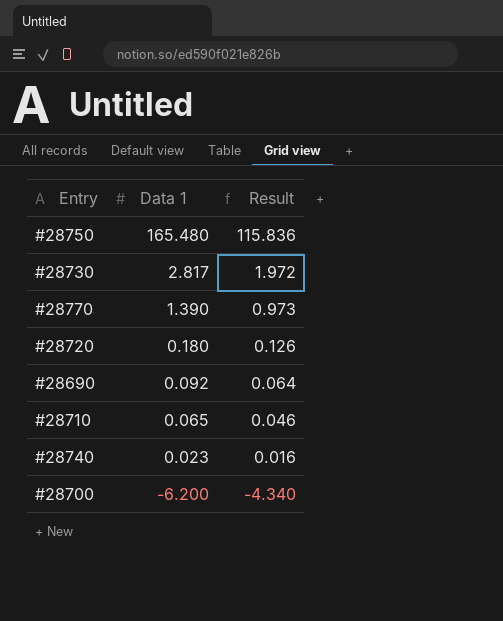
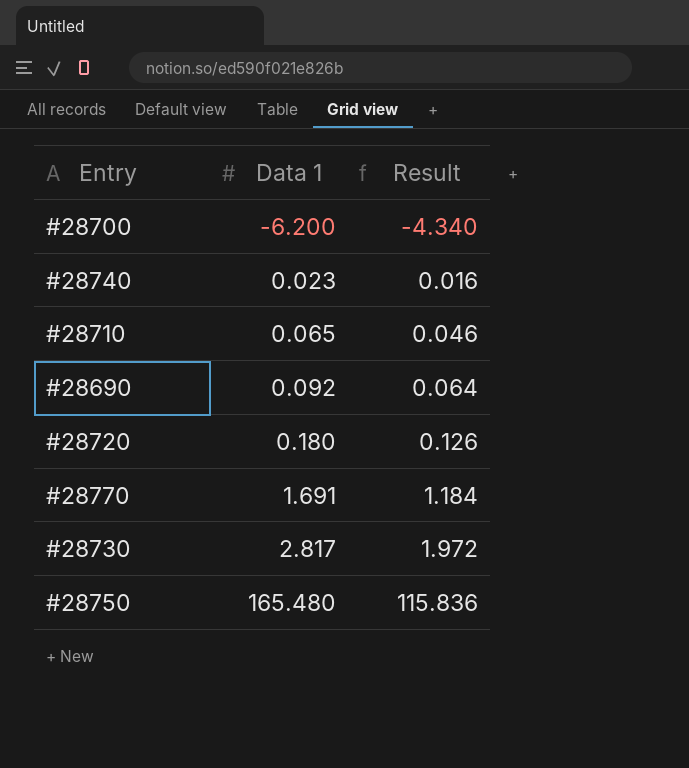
row order: Data 1 descending -> Data 1 ascending
#28770 | Data 1: 1.390 -> 1.691
#28770 | Result: 0.973 -> 1.184

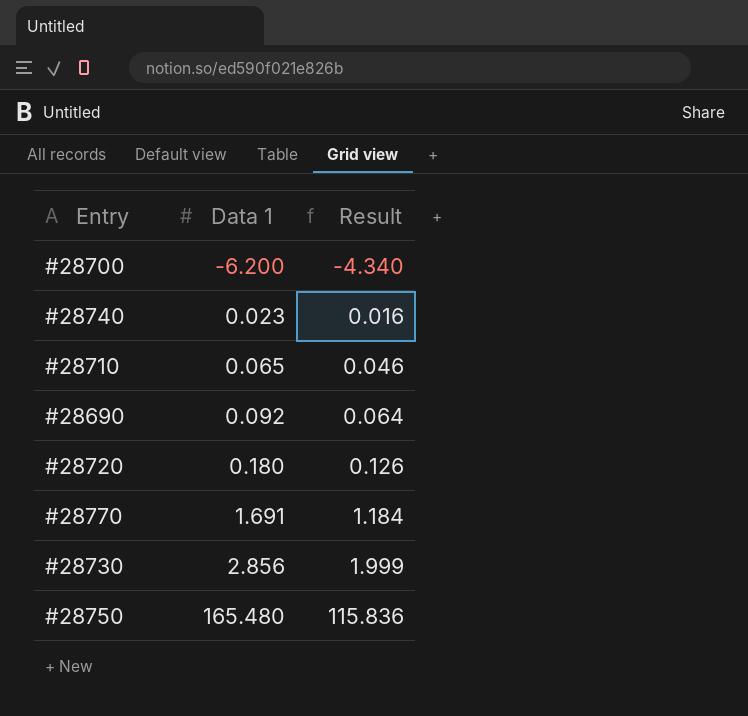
#28730 | Data 1: 2.817 -> 2.856
#28730 | Result: 1.972 -> 1.999

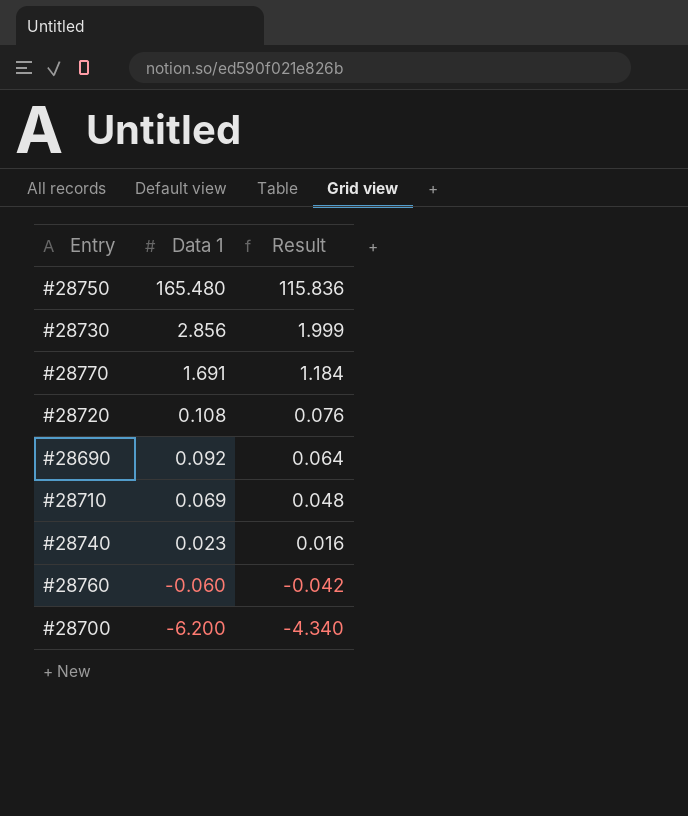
row order: Data 1 ascending -> Data 1 descending
#28720 | Data 1: 0.180 -> 0.108
#28720 | Result: 0.126 -> 0.076
#28710 | Data 1: 0.065 -> 0.069
#28710 | Result: 0.046 -> 0.048
row #28760: none -> -0.060 | -0.042

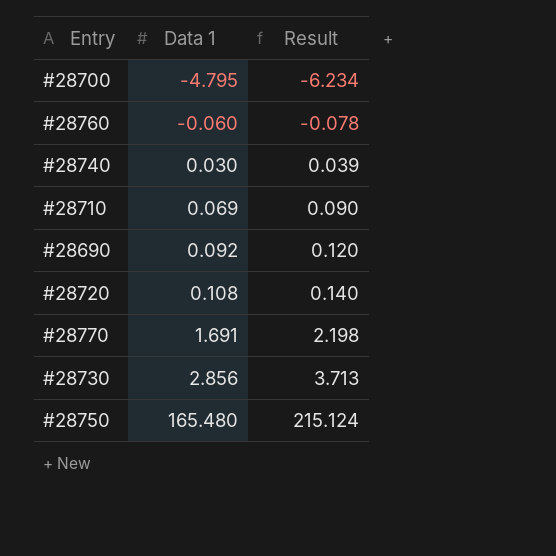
row order: Data 1 descending -> Data 1 ascending
column Result | formula: [Data 1] * 0.7 -> [Data 1] * 1.3
#28700 | Data 1: -6.200 -> -4.795
#28740 | Data 1: 0.023 -> 0.030

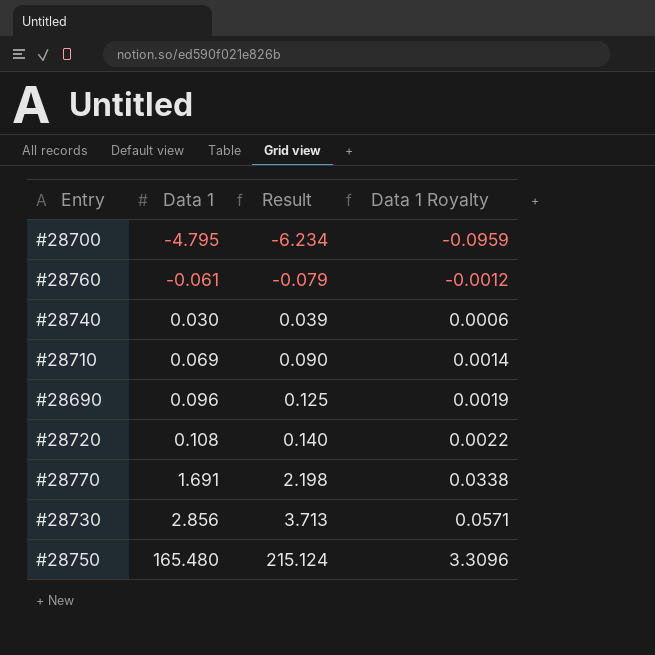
column Data 1 Royalty | formula: none -> [Data 1] * 0.02
#28760 | Data 1: -0.060 -> -0.061
#28760 | Result: -0.078 -> -0.079
#28690 | Data 1: 0.092 -> 0.096
#28690 | Result: 0.120 -> 0.125

